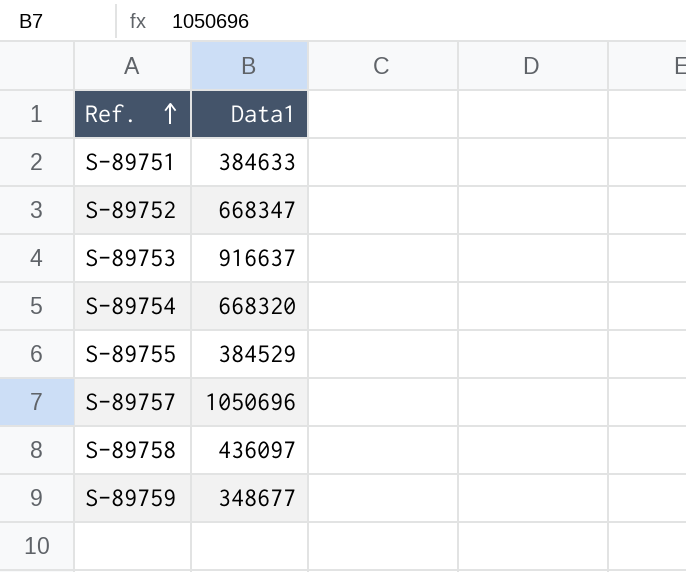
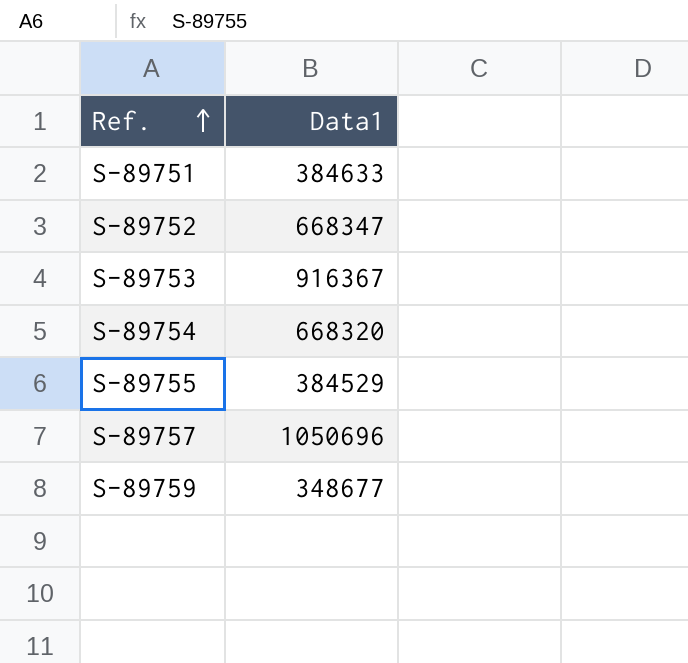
row S-89758: 436097 -> none
S-89753 | Data1: 916637 -> 916367

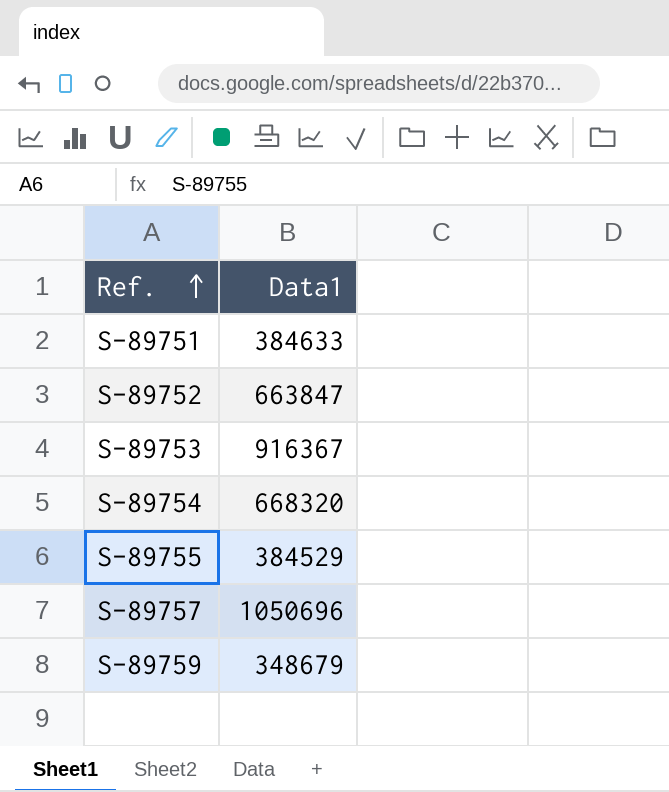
S-89752 | Data1: 668347 -> 663847
S-89759 | Data1: 348677 -> 348679

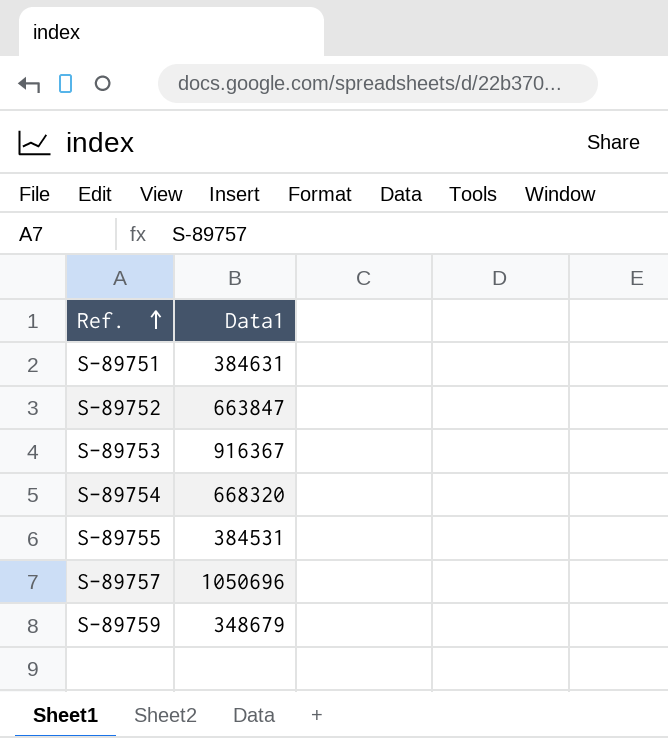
S-89751 | Data1: 384633 -> 384631
S-89755 | Data1: 384529 -> 384531

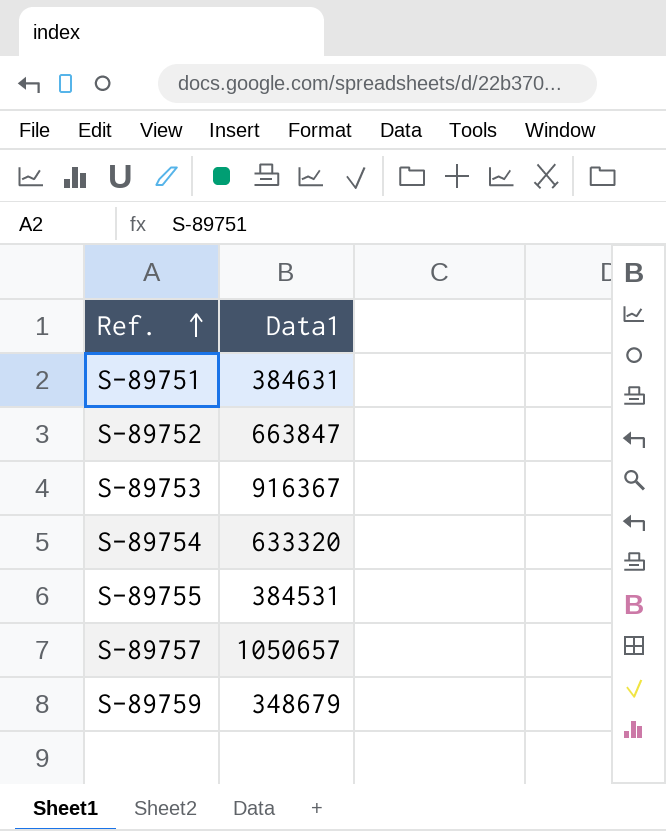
S-89754 | Data1: 668320 -> 633320
S-89757 | Data1: 1050696 -> 1050657

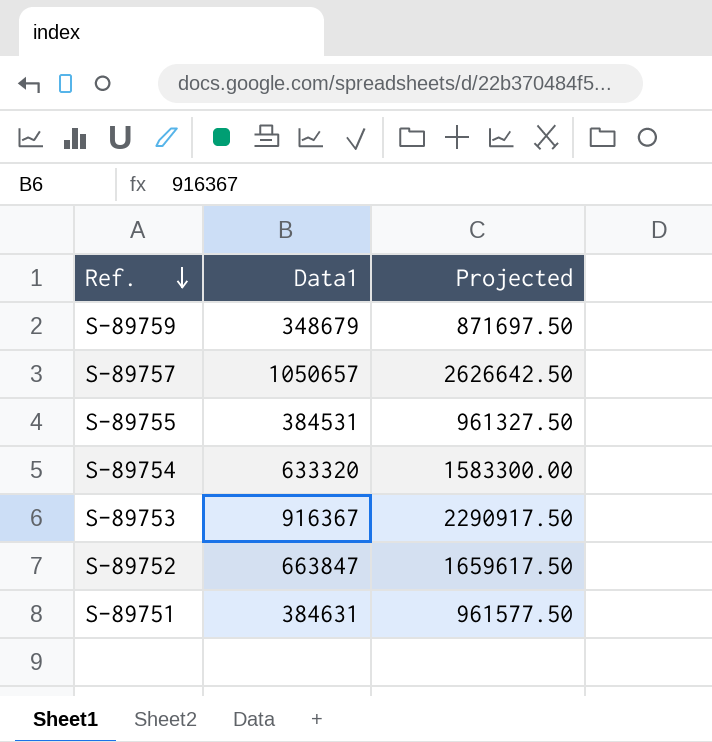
row order: Ref. ascending -> Ref. descending
column Projected | formula: none -> [Data1] * 2.5

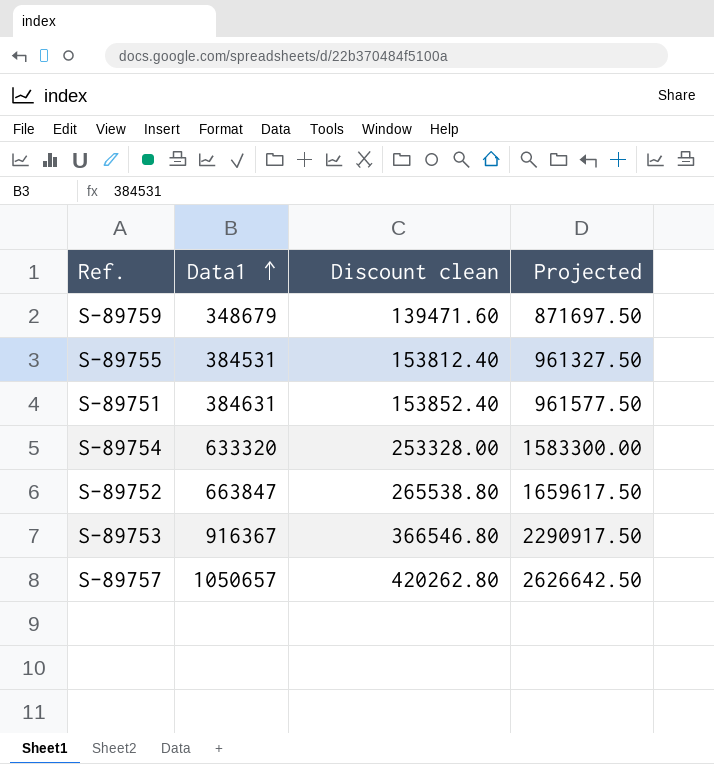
row order: Ref. descending -> Data1 ascending
column Discount clean | formula: none -> [Data1] * 0.4

